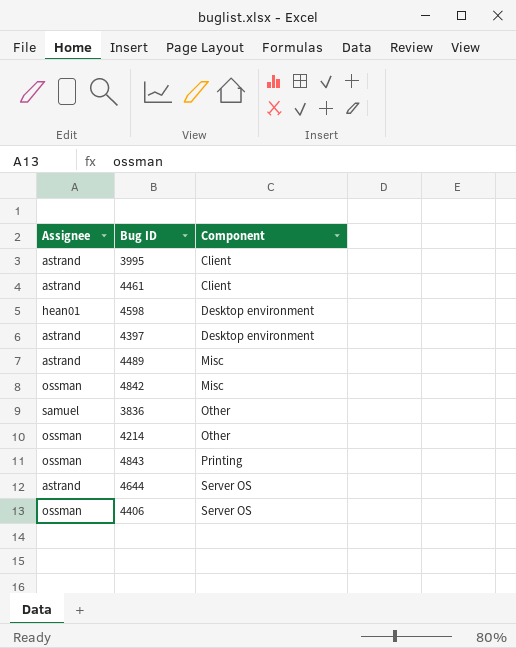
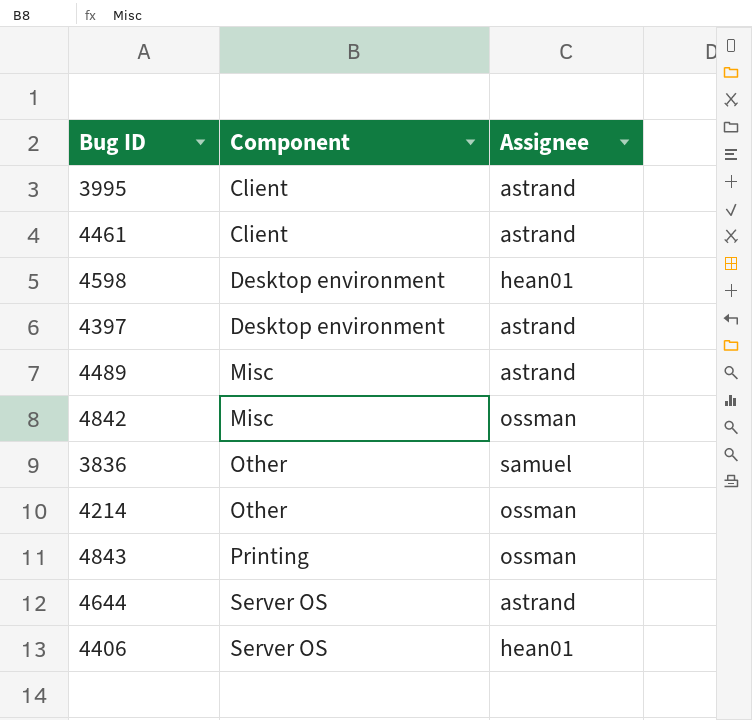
column Assignee | position: 1 -> 3
4406 | Assignee: ossman -> hean01

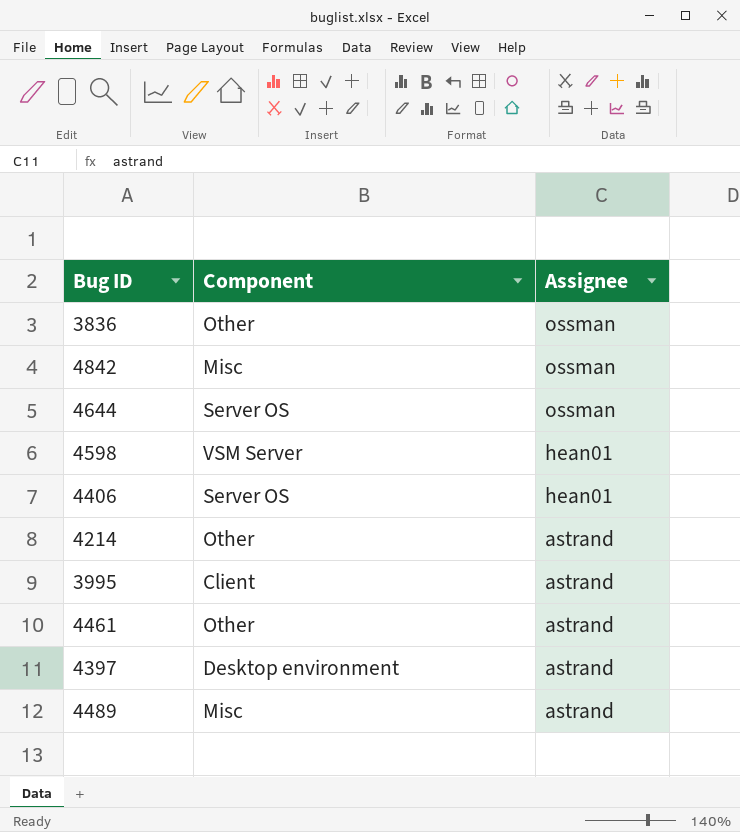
row order: Component ascending -> Assignee descending
row 4843: Printing | ossman -> none
3836 | Assignee: samuel -> ossman
4644 | Assignee: astrand -> ossman
4598 | Component: Desktop environment -> VSM Server
4214 | Assignee: ossman -> astrand
4461 | Component: Client -> Other

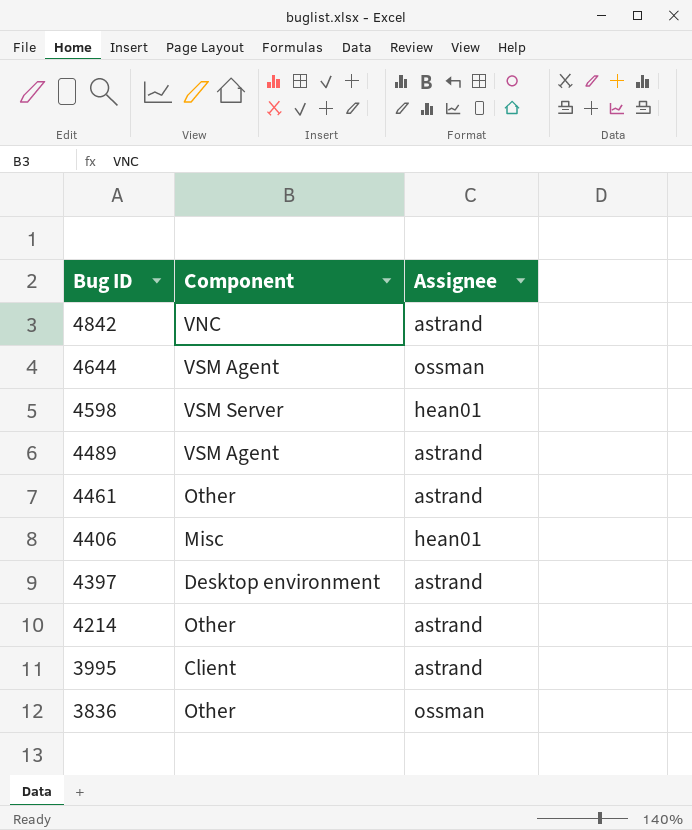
row order: Assignee descending -> Bug ID descending
4842 | Component: Misc -> VNC
4842 | Assignee: ossman -> astrand
4644 | Component: Server OS -> VSM Agent
4489 | Component: Misc -> VSM Agent
4406 | Component: Server OS -> Misc

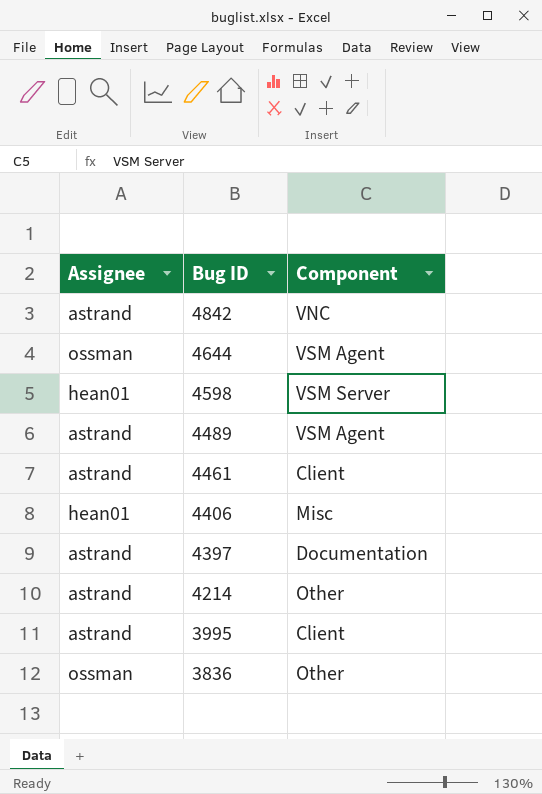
column Assignee | position: 3 -> 1
4461 | Component: Other -> Client
4397 | Component: Desktop environment -> Documentation

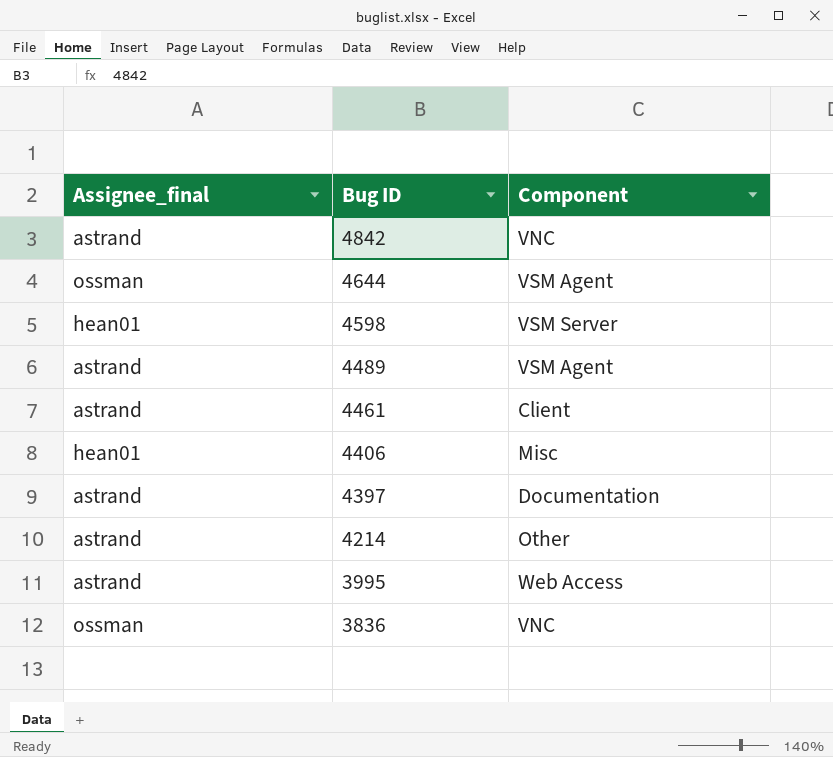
column name: Assignee -> Assignee_final
3995 | Component: Client -> Web Access
3836 | Component: Other -> VNC

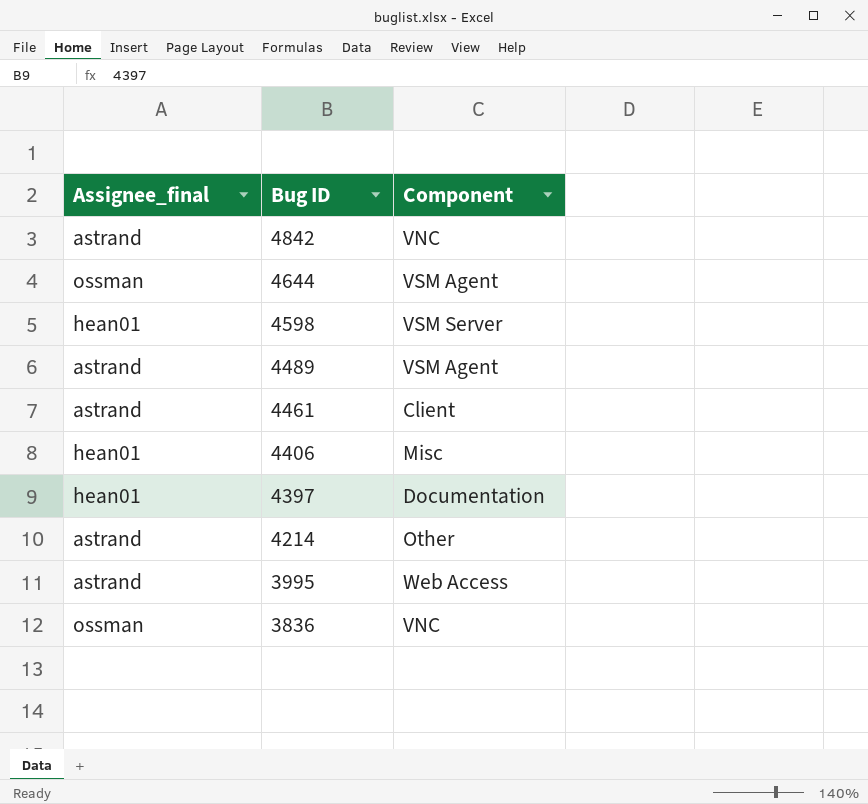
4397 | Assignee_final: astrand -> hean01

